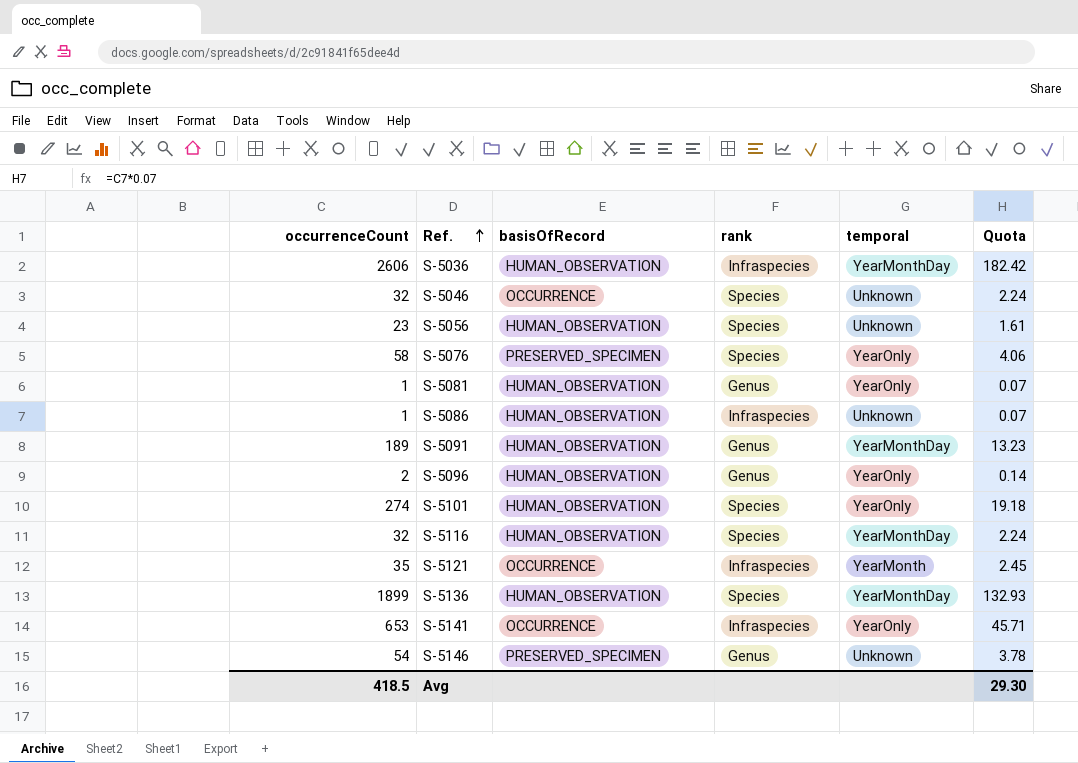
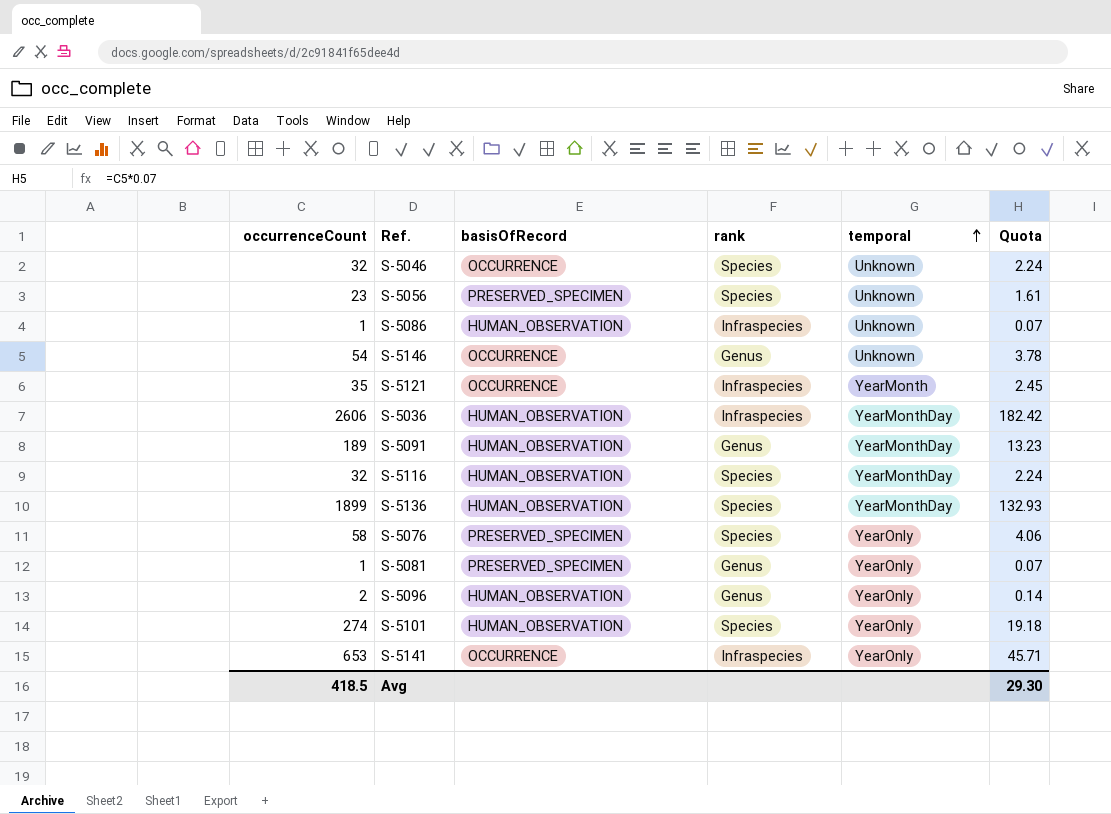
row order: Ref. ascending -> temporal ascending
S-5056 | basisOfRecord: HUMAN_OBSERVATION -> PRESERVED_SPECIMEN
S-5146 | basisOfRecord: PRESERVED_SPECIMEN -> OCCURRENCE
S-5081 | basisOfRecord: HUMAN_OBSERVATION -> PRESERVED_SPECIMEN

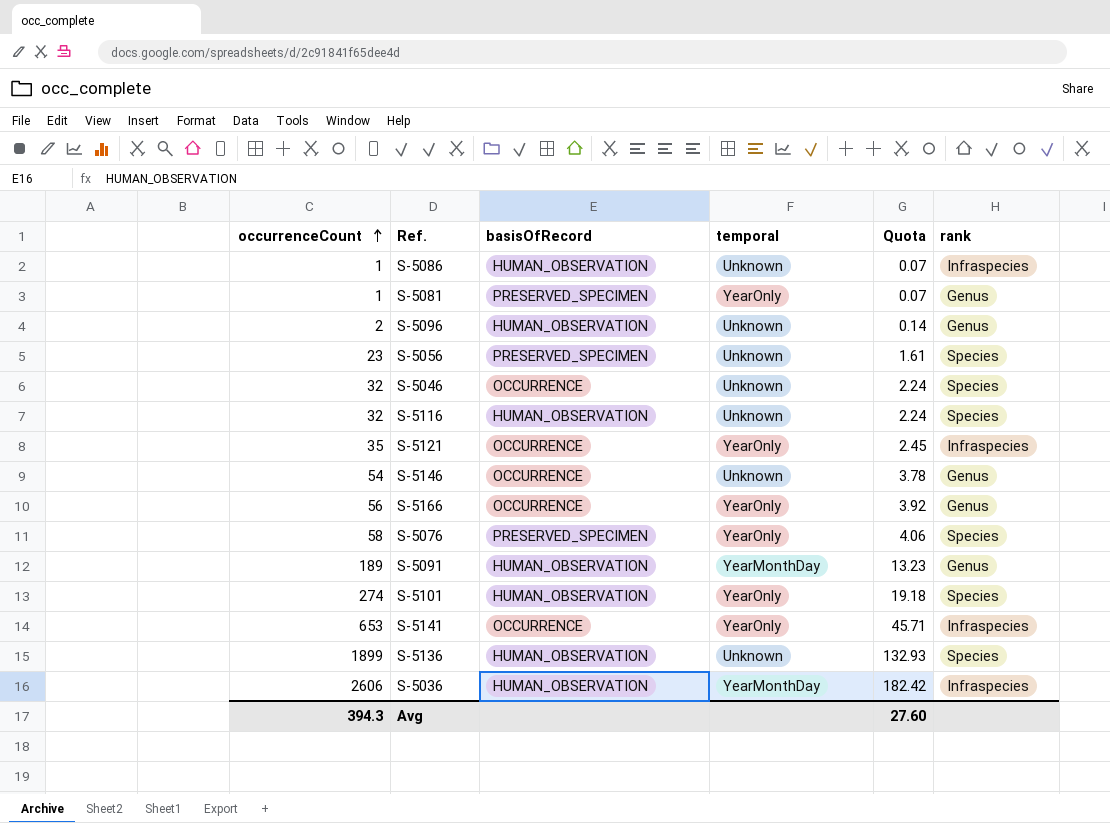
row order: temporal ascending -> occurrenceCount ascending
column rank | position: 4 -> 6
S-5096 | temporal: YearOnly -> Unknown
S-5116 | temporal: YearMonthDay -> Unknown
S-5121 | temporal: YearMonth -> YearOnly
row S-5166: none -> 56 | OCCURRENCE | YearOnly | 3.92 | Genus
S-5136 | temporal: YearMonthDay -> Unknown
Avg | occurrenceCount: 418.5 -> 394.3
Avg | Quota: 29.30 -> 27.60

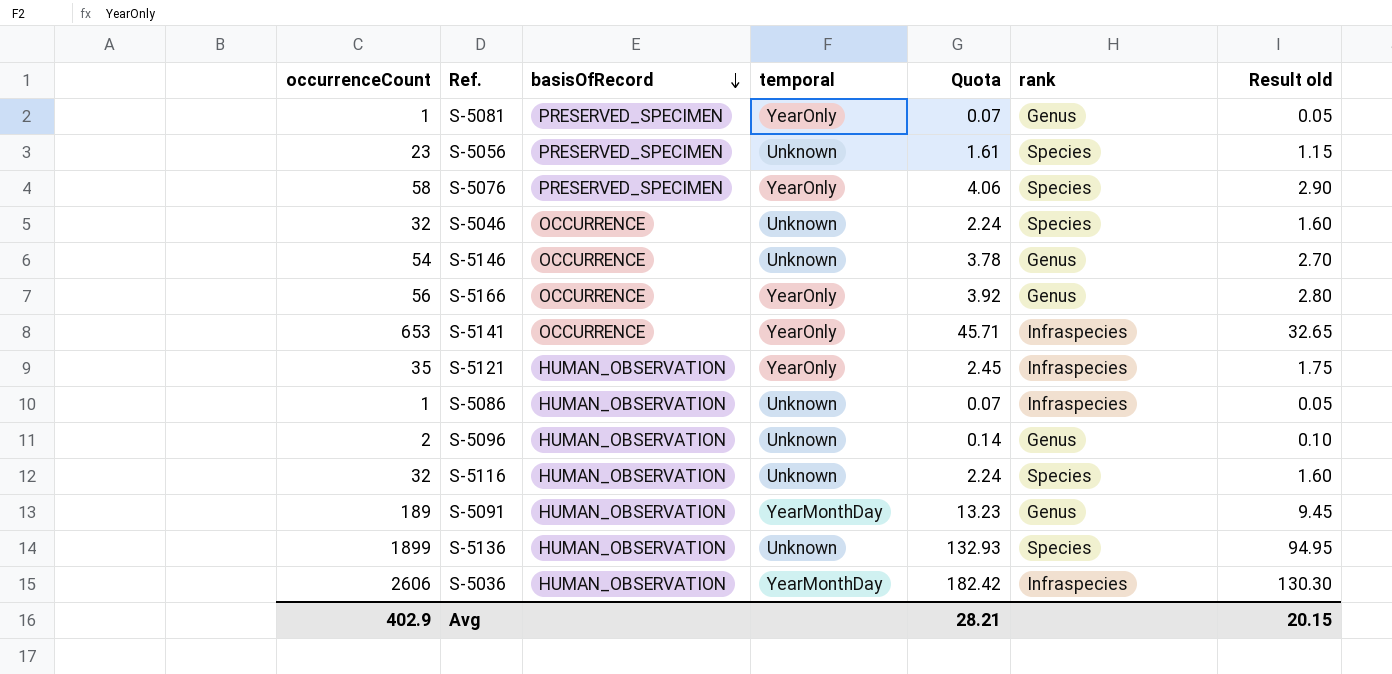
row order: occurrenceCount ascending -> basisOfRecord descending
column Result old | formula: none -> [occurrenceCount] * 0.05
row S-5101: 274 | HUMAN_OBSERVATION | YearOnly | 19.18 | Species -> none
S-5121 | basisOfRecord: OCCURRENCE -> HUMAN_OBSERVATION
Avg | occurrenceCount: 394.3 -> 402.9
Avg | Quota: 27.60 -> 28.21

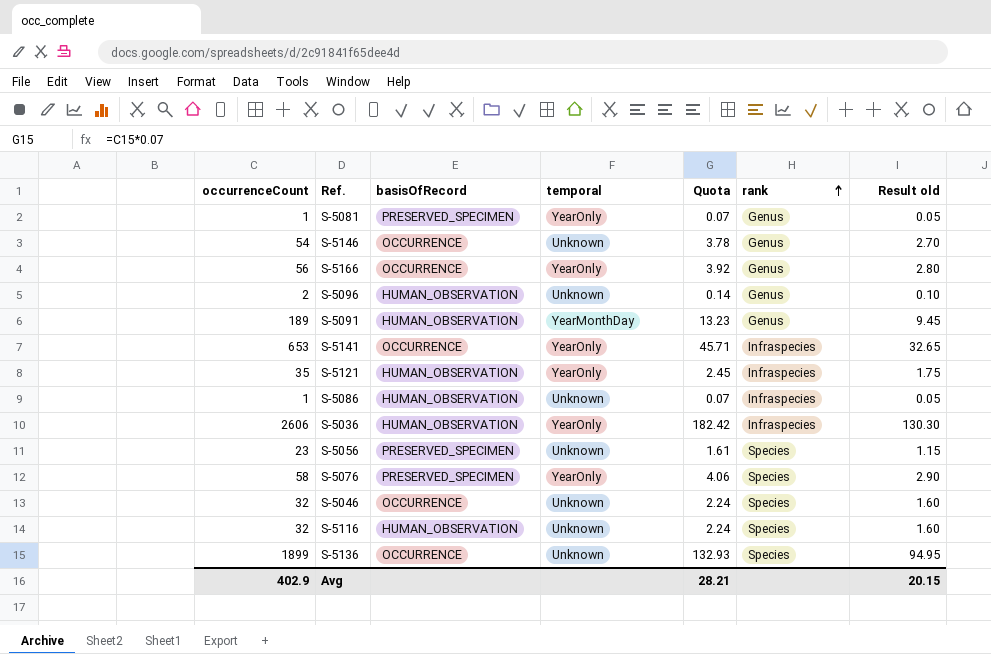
row order: basisOfRecord descending -> rank ascending
S-5036 | temporal: YearMonthDay -> YearOnly
S-5136 | basisOfRecord: HUMAN_OBSERVATION -> OCCURRENCE

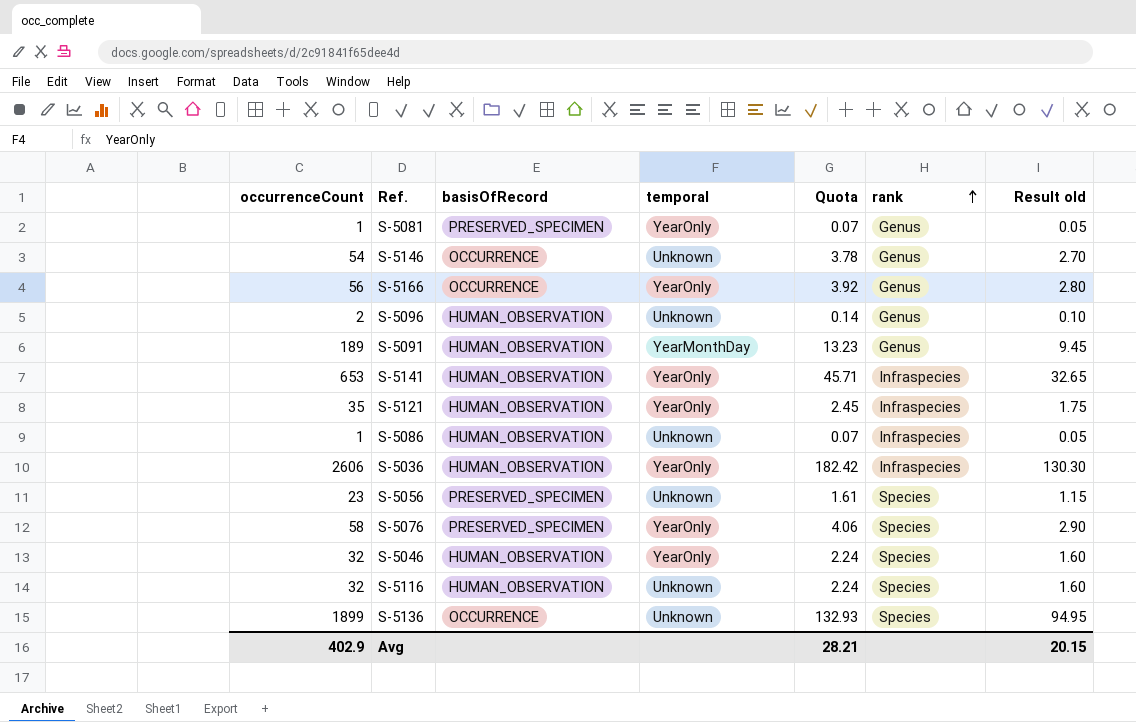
S-5141 | basisOfRecord: OCCURRENCE -> HUMAN_OBSERVATION
S-5046 | basisOfRecord: OCCURRENCE -> HUMAN_OBSERVATION
S-5046 | temporal: Unknown -> YearOnly

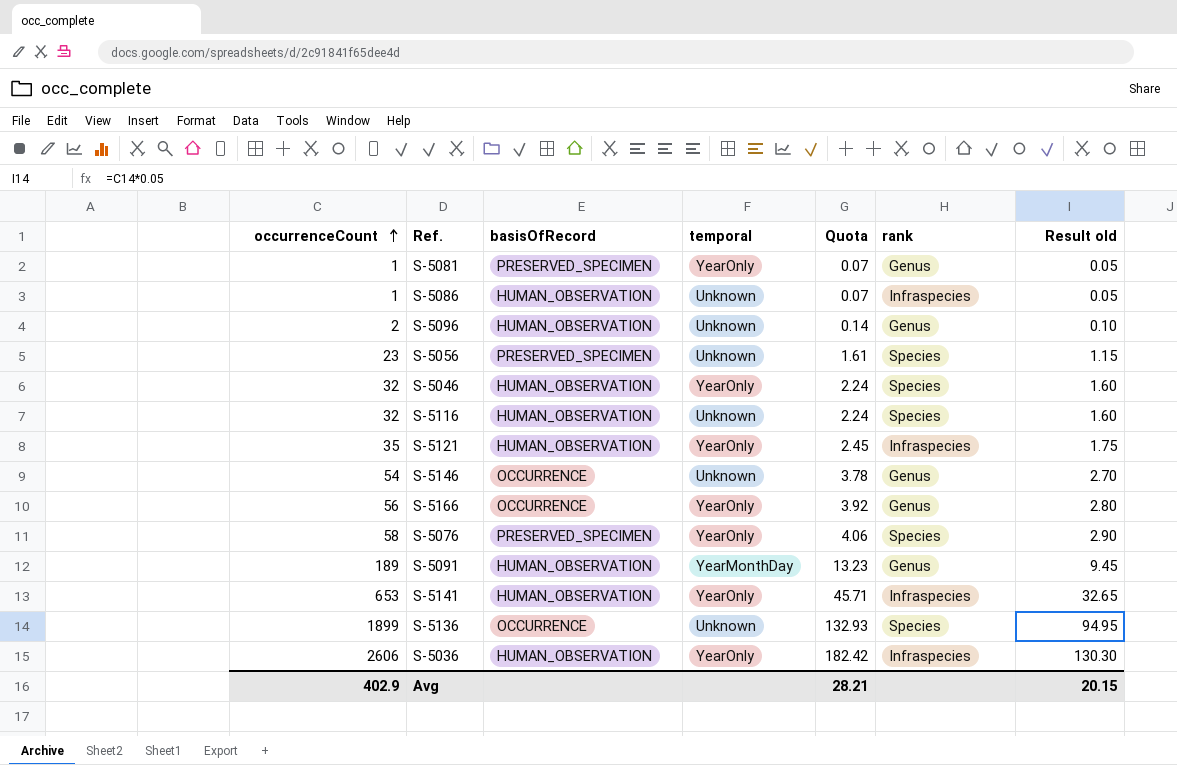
row order: rank ascending -> occurrenceCount ascending

